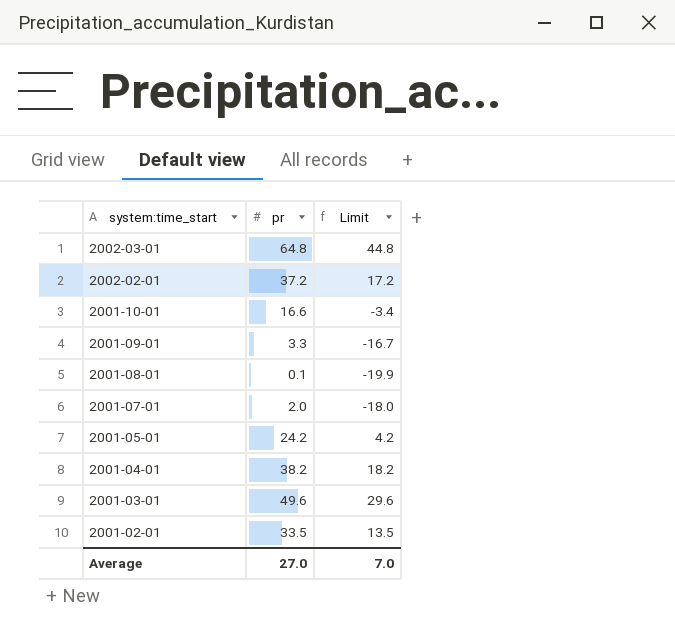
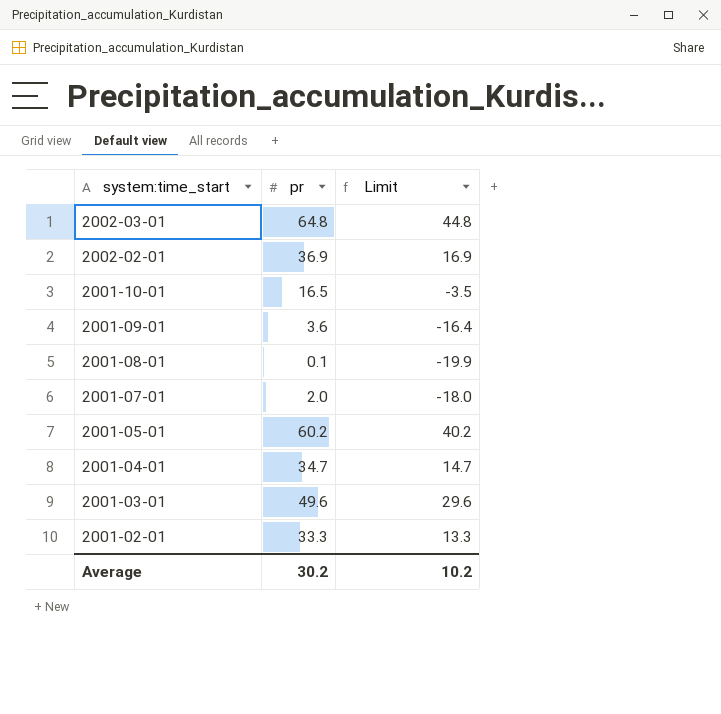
2002-02-01 | pr: 37.2 -> 36.9
2002-02-01 | Limit: 17.2 -> 16.9
2001-10-01 | pr: 16.6 -> 16.5
2001-10-01 | Limit: -3.4 -> -3.5
2001-09-01 | pr: 3.3 -> 3.6
2001-09-01 | Limit: -16.7 -> -16.4
2001-05-01 | pr: 24.2 -> 60.2
2001-05-01 | Limit: 4.2 -> 40.2
2001-04-01 | pr: 38.2 -> 34.7
2001-04-01 | Limit: 18.2 -> 14.7
2001-02-01 | pr: 33.5 -> 33.3
2001-02-01 | Limit: 13.5 -> 13.3
Average | pr: 27.0 -> 30.2
Average | Limit: 7.0 -> 10.2

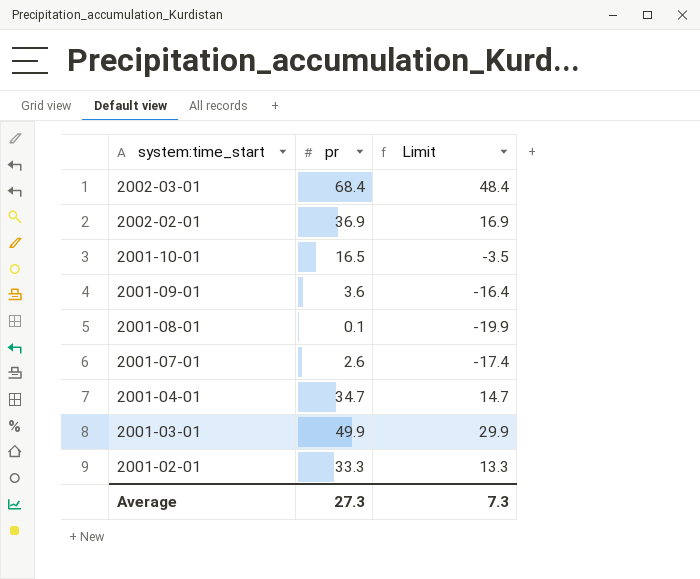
row 2001-05-01: 60.2 | 40.2 -> none
2002-03-01 | pr: 64.8 -> 68.4
2002-03-01 | Limit: 44.8 -> 48.4
2001-07-01 | pr: 2.0 -> 2.6
2001-07-01 | Limit: -18.0 -> -17.4
2001-03-01 | pr: 49.6 -> 49.9
2001-03-01 | Limit: 29.6 -> 29.9
Average | pr: 30.2 -> 27.3
Average | Limit: 10.2 -> 7.3

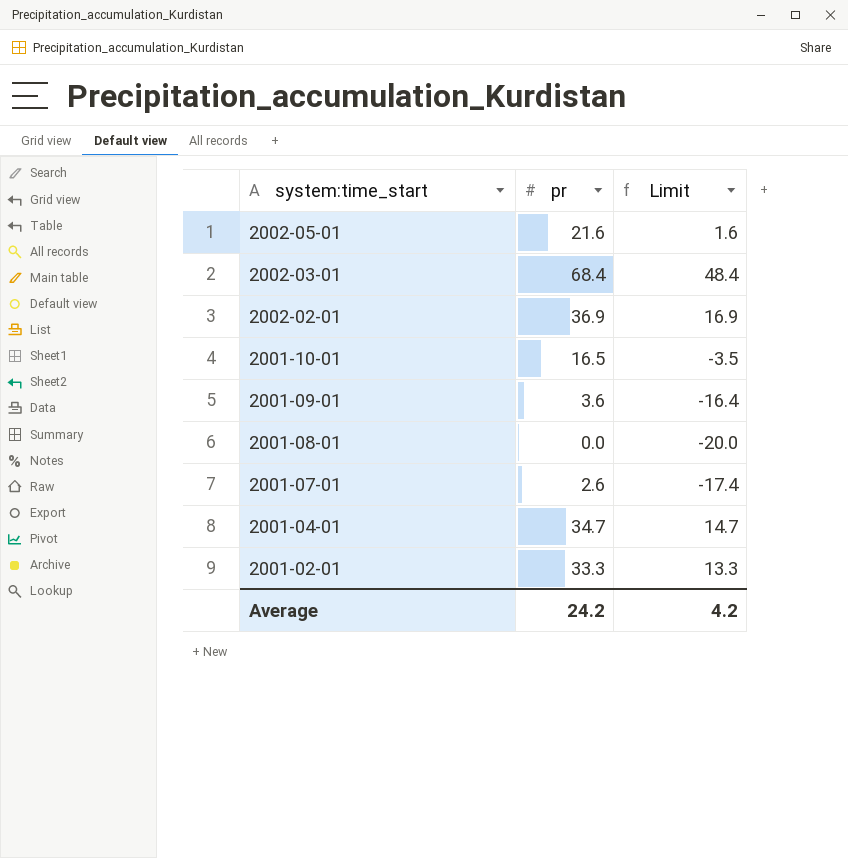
row 2001-03-01: 49.9 | 29.9 -> none
row 2002-05-01: none -> 21.6 | 1.6
2001-08-01 | pr: 0.1 -> 0.0
2001-08-01 | Limit: -19.9 -> -20.0
Average | pr: 27.3 -> 24.2
Average | Limit: 7.3 -> 4.2

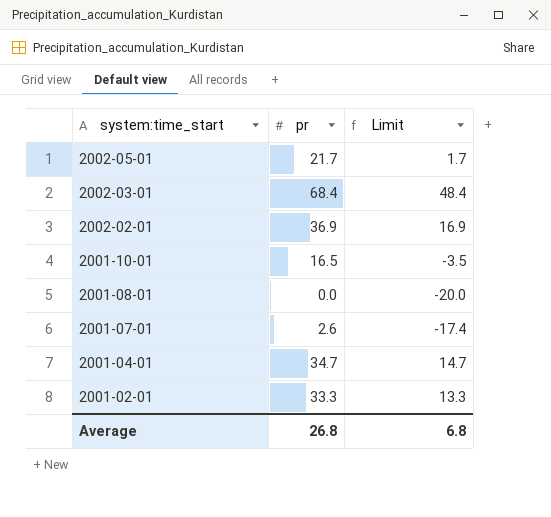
row 2001-09-01: 3.6 | -16.4 -> none
2002-05-01 | pr: 21.6 -> 21.7
2002-05-01 | Limit: 1.6 -> 1.7
Average | pr: 24.2 -> 26.8
Average | Limit: 4.2 -> 6.8

